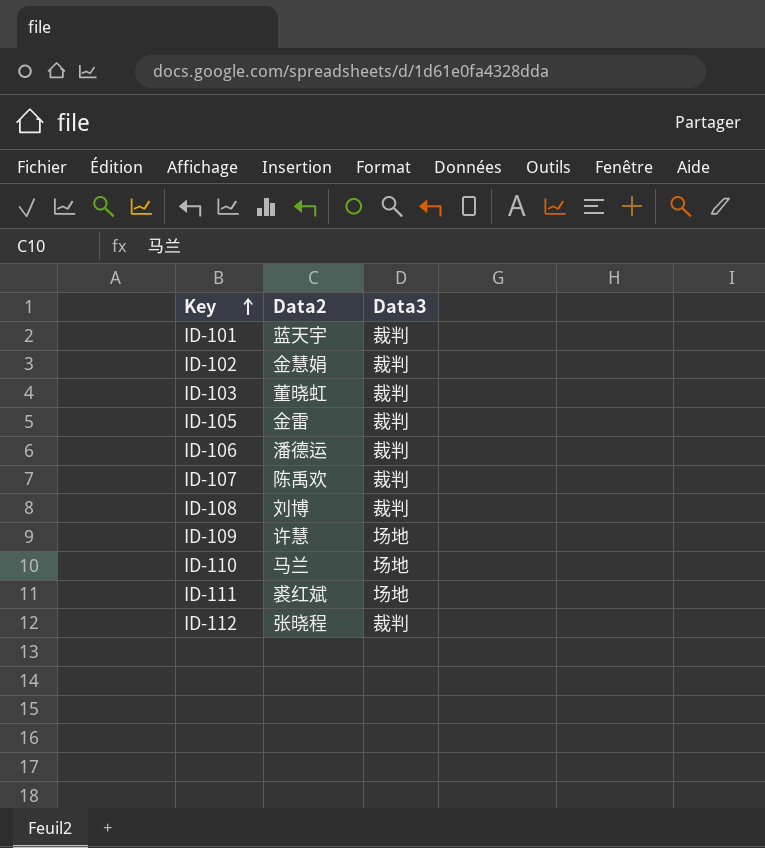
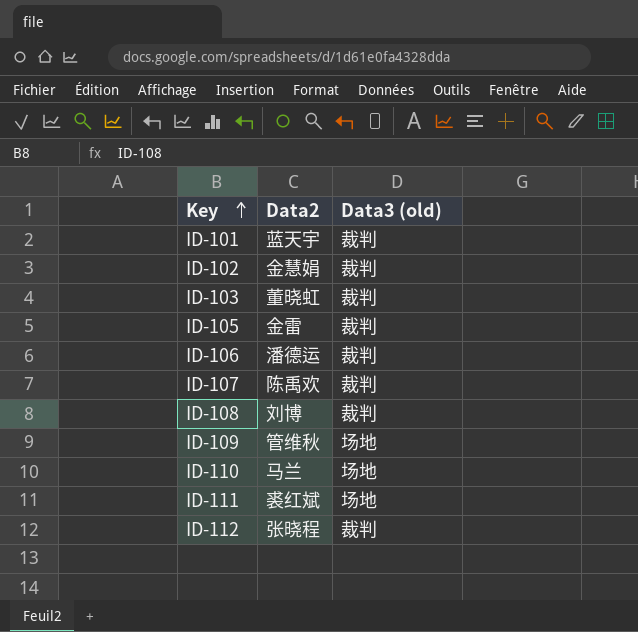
column name: Data3 -> Data3 (old)
ID-109 | Data2: 许慧 -> 管维秋

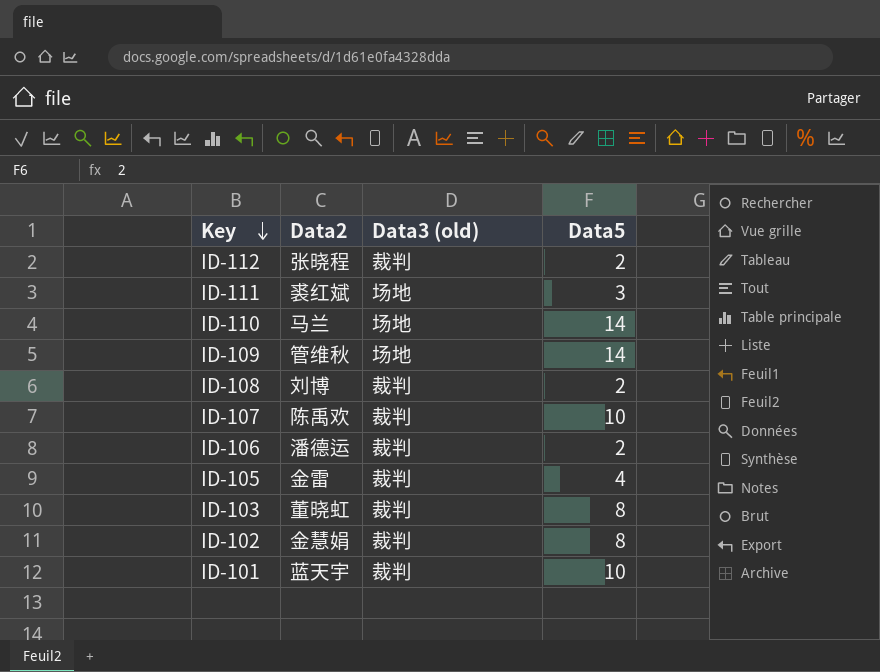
row order: Key ascending -> Key descending
column Data5 | position: none -> 4

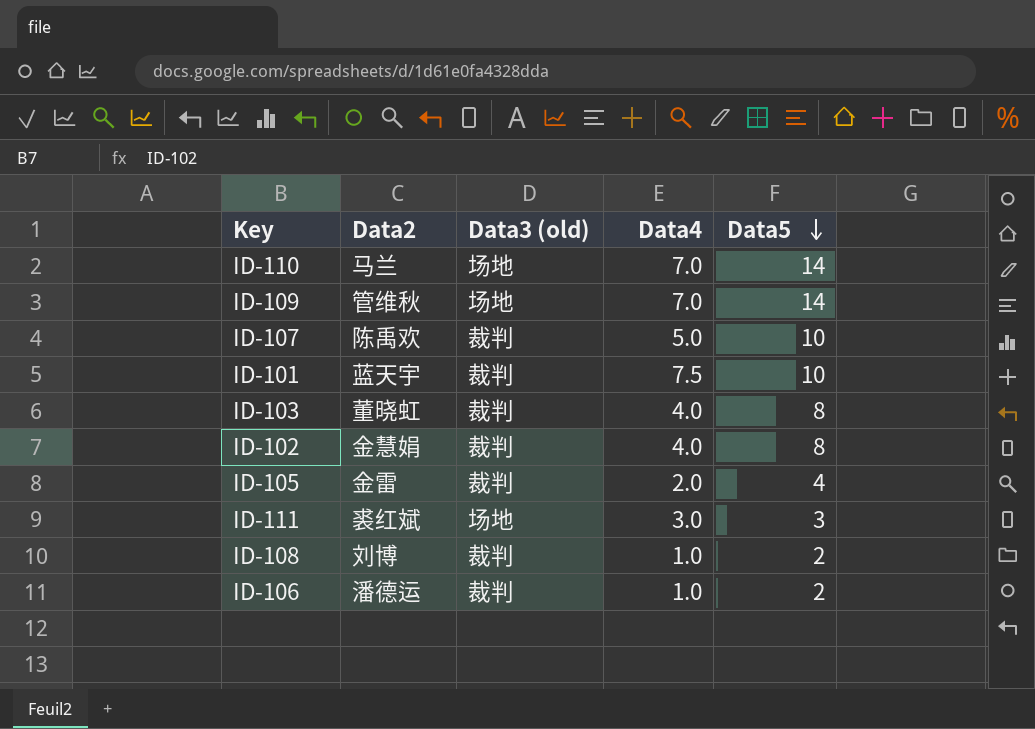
row order: Key descending -> Data5 descending
column Data4 | position: none -> 4
row ID-112: 张晓程 | 裁判 | 2 -> none

